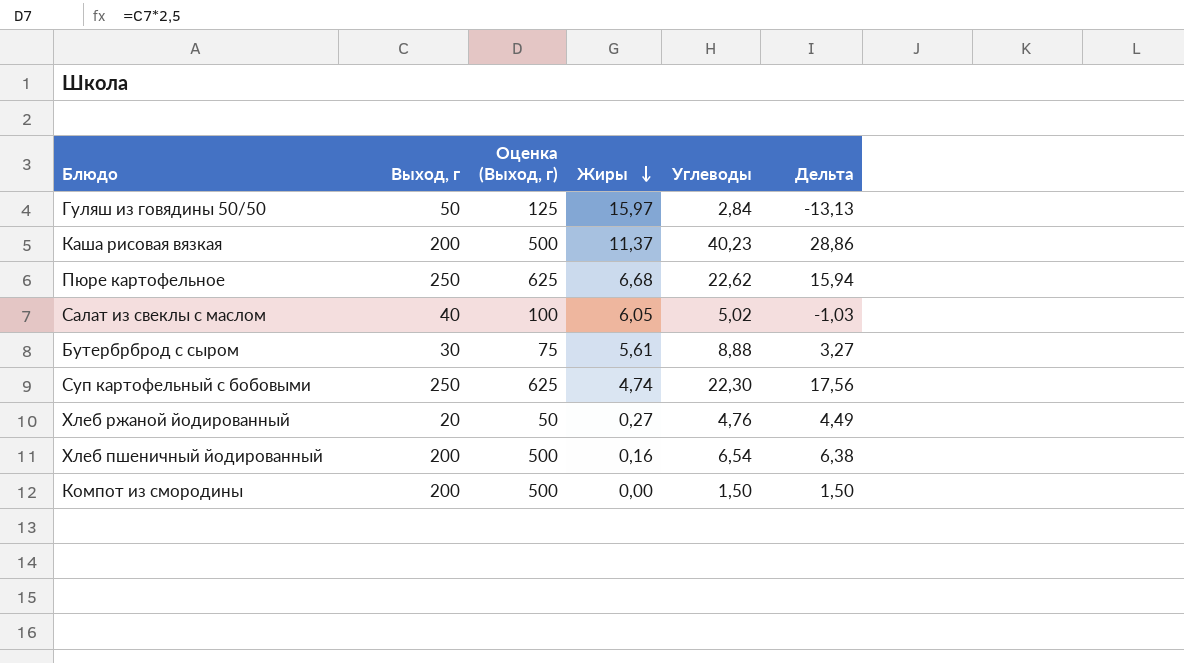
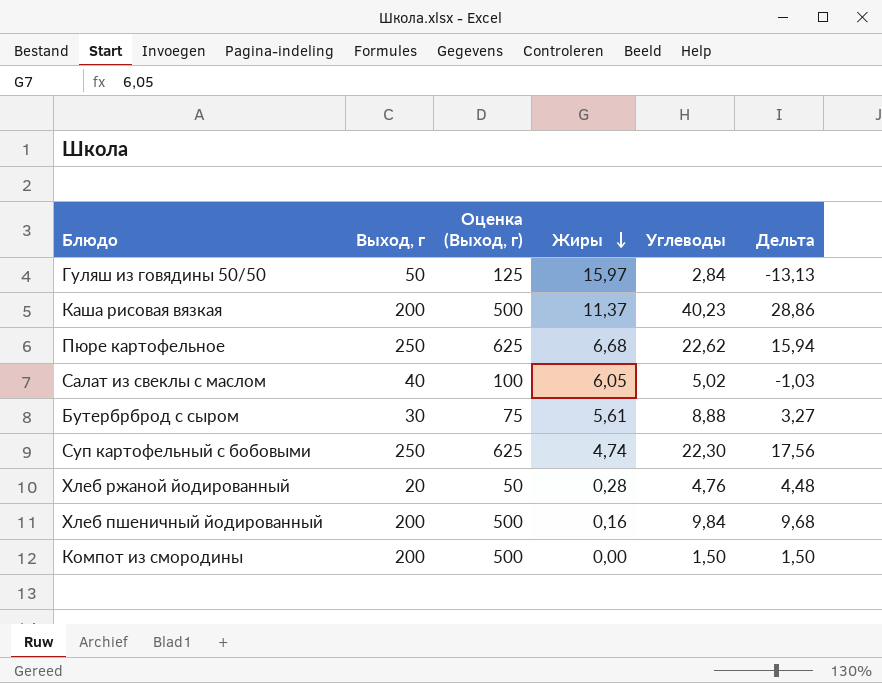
Хлеб ржаной йодированный | Жиры: 0,27 -> 0,28
Хлеб ржаной йодированный | Дельта: 4,49 -> 4,48
Хлеб пшеничный йодированный | Углеводы: 6,54 -> 9,84
Хлеб пшеничный йодированный | Дельта: 6,38 -> 9,68

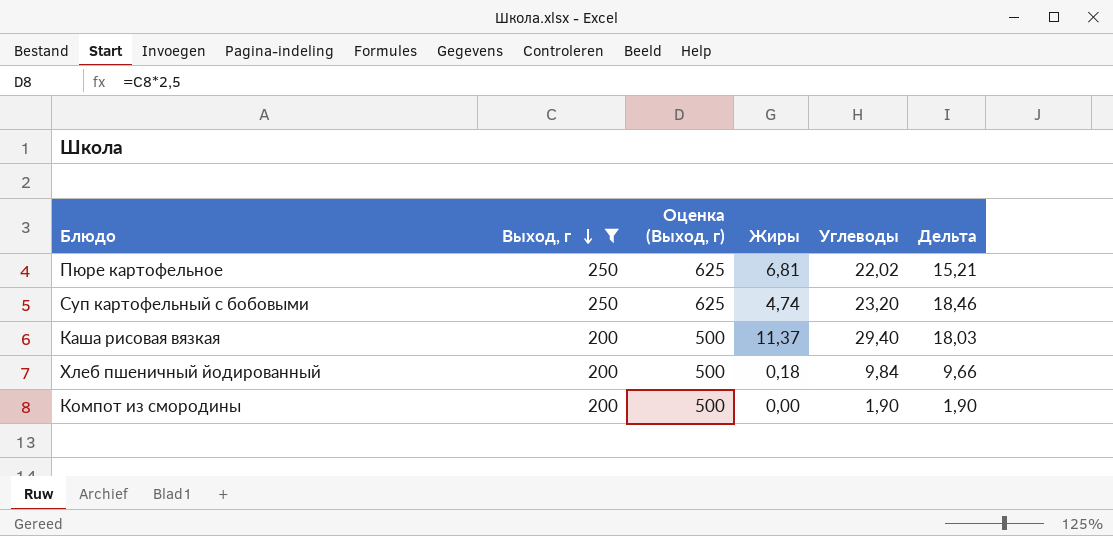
filter: none -> Выход, г >= 200
row order: Жиры descending -> Выход, г descending
Пюре картофельное | Жиры: 6,68 -> 6,81
Пюре картофельное | Углеводы: 22,62 -> 22,02
Пюре картофельное | Дельта: 15,94 -> 15,21
Суп картофельный с бобовыми | Углеводы: 22,30 -> 23,20
Суп картофельный с бобовыми | Дельта: 17,56 -> 18,46
Каша рисовая вязкая | Углеводы: 40,23 -> 29,40
Каша рисовая вязкая | Дельта: 28,86 -> 18,03
Хлеб пшеничный йодированный | Жиры: 0,16 -> 0,18
Хлеб пшеничный йодированный | Дельта: 9,68 -> 9,66
Компот из смородины | Углеводы: 1,50 -> 1,90
Компот из смородины | Дельта: 1,50 -> 1,90

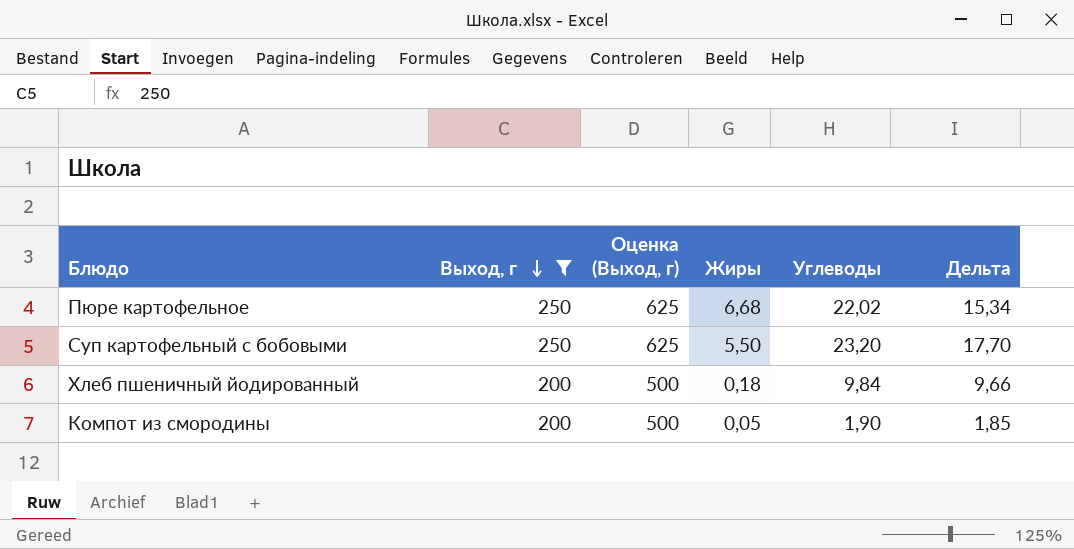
row Каша рисовая вязкая: 200 | 500 | 11,37 | 29,40 | 18,03 -> none
Пюре картофельное | Жиры: 6,81 -> 6,68
Пюре картофельное | Дельта: 15,21 -> 15,34
Суп картофельный с бобовыми | Жиры: 4,74 -> 5,50
Суп картофельный с бобовыми | Дельта: 18,46 -> 17,70
Компот из смородины | Жиры: 0,00 -> 0,05
Компот из смородины | Дельта: 1,90 -> 1,85

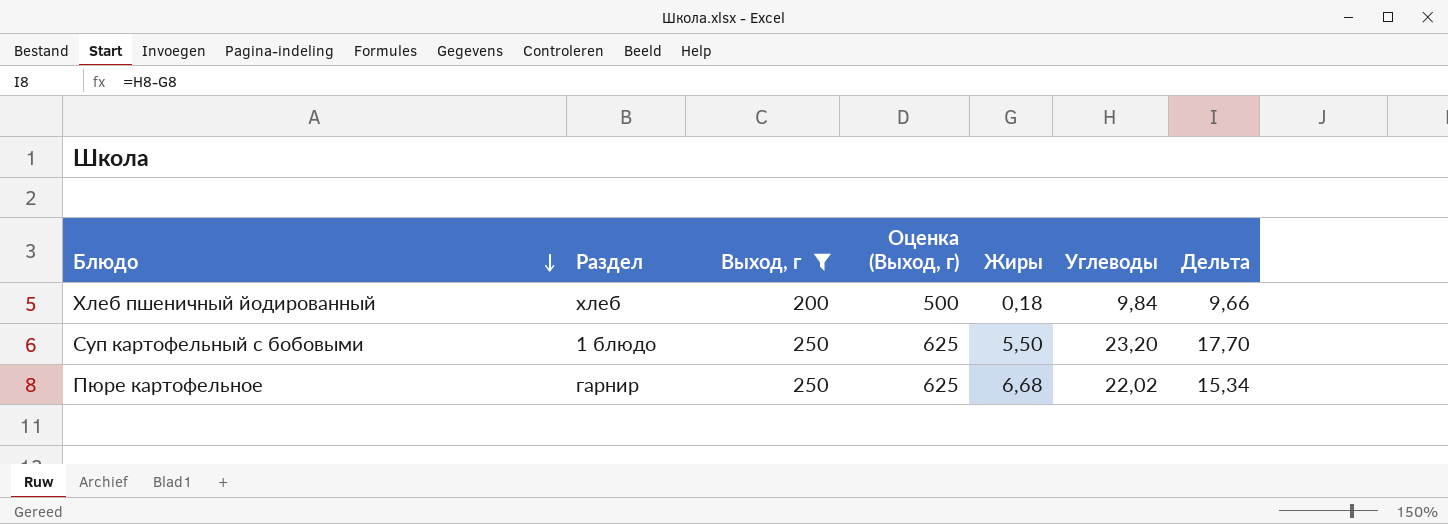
row order: Выход, г descending -> Блюдо descending
column Раздел | position: none -> 2
row Компот из смородины: 200 | 500 | 0,05 | 1,90 | 1,85 -> none

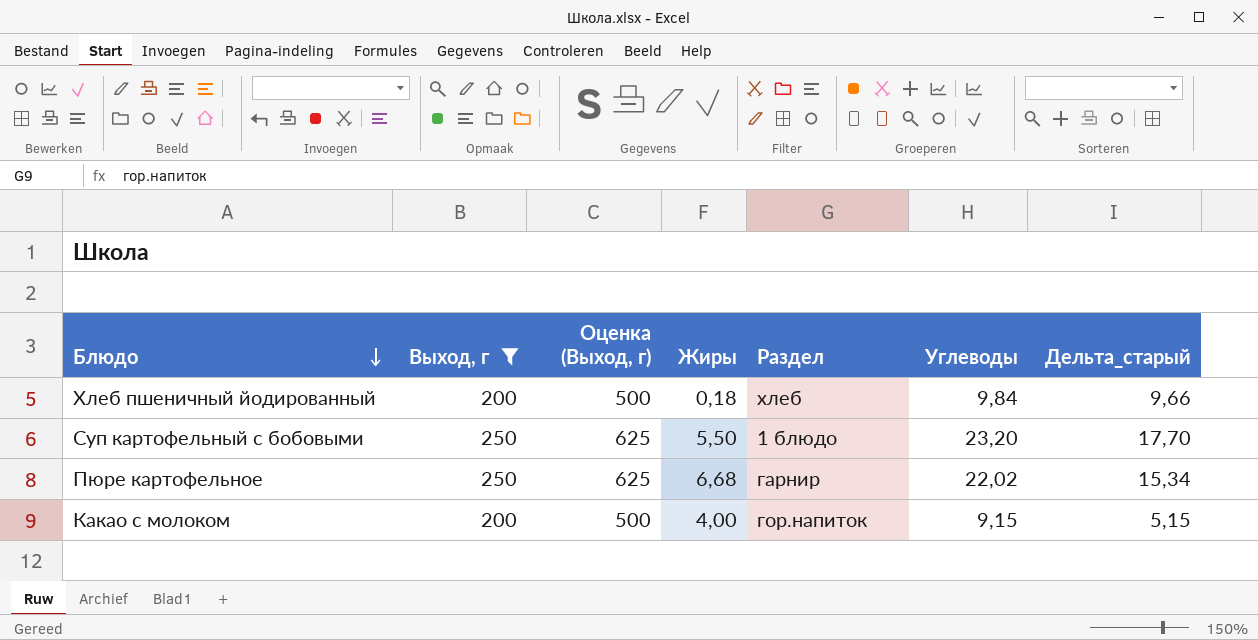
column Раздел | position: 2 -> 5
column name: Дельта -> Дельта_старый
row Какао с молоком: none -> 200 | 500 | 4,00 | гор.напиток | 9,15 | 5,15

